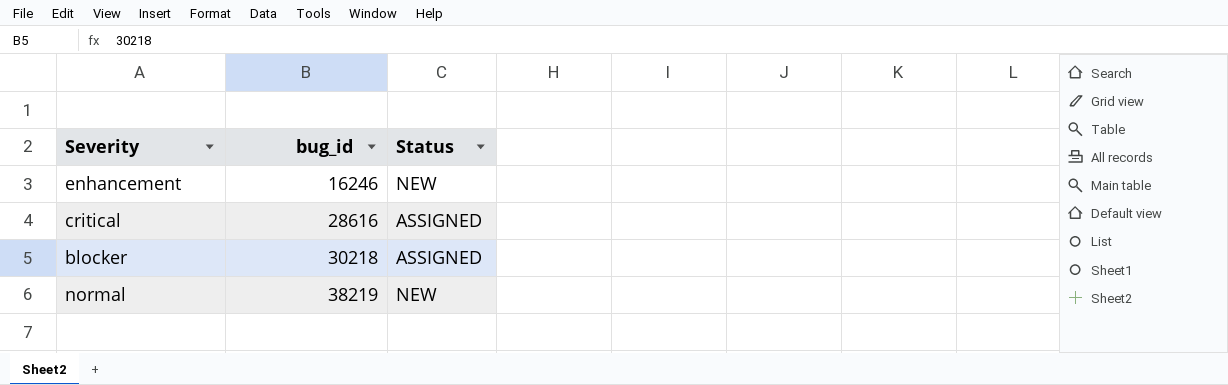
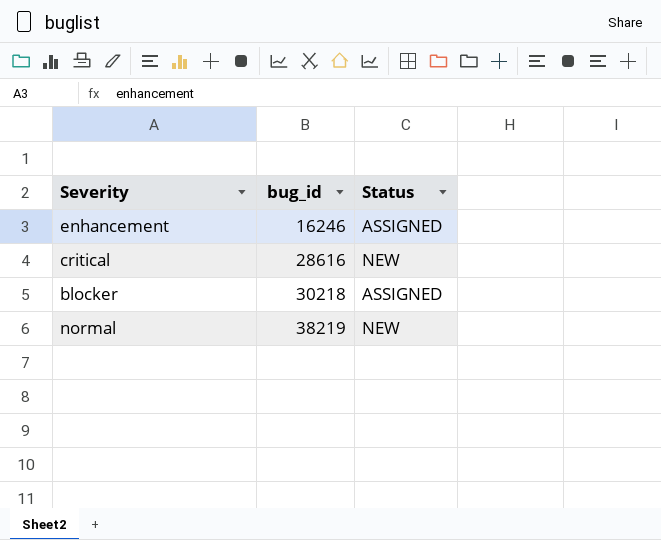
enhancement | Status: NEW -> ASSIGNED
critical | Status: ASSIGNED -> NEW

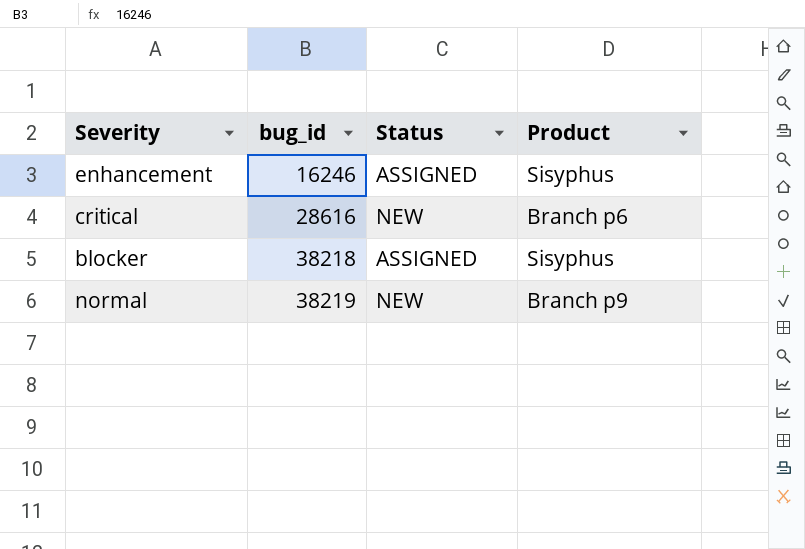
column Product | position: none -> 4
blocker | bug_id: 30218 -> 38218

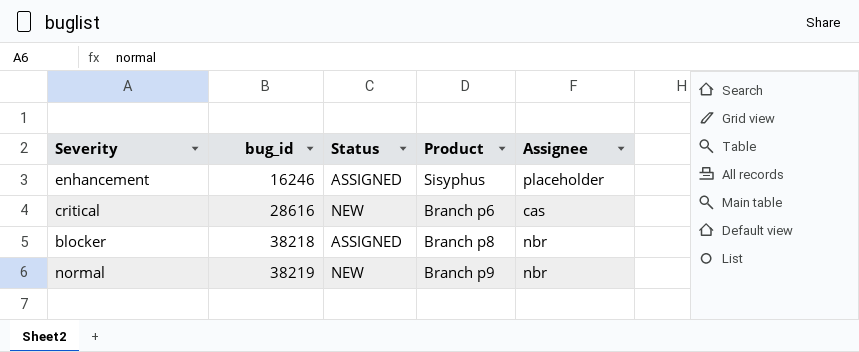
column Assignee | position: none -> 5
blocker | Product: Sisyphus -> Branch p8

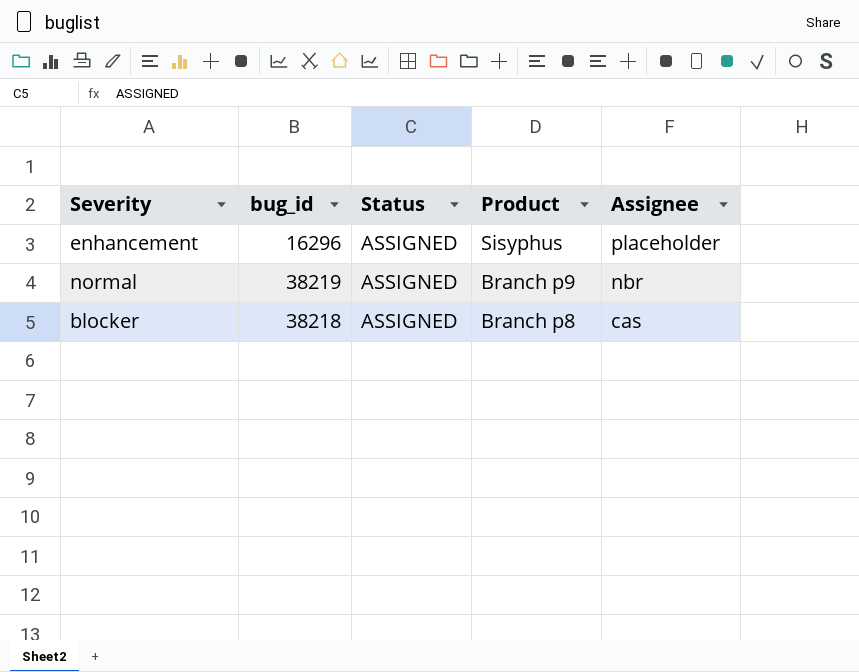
row order: bug_id ascending -> Product descending
row critical: 28616 | NEW | Branch p6 | cas -> none
enhancement | bug_id: 16246 -> 16296
normal | Status: NEW -> ASSIGNED
blocker | Assignee: nbr -> cas

